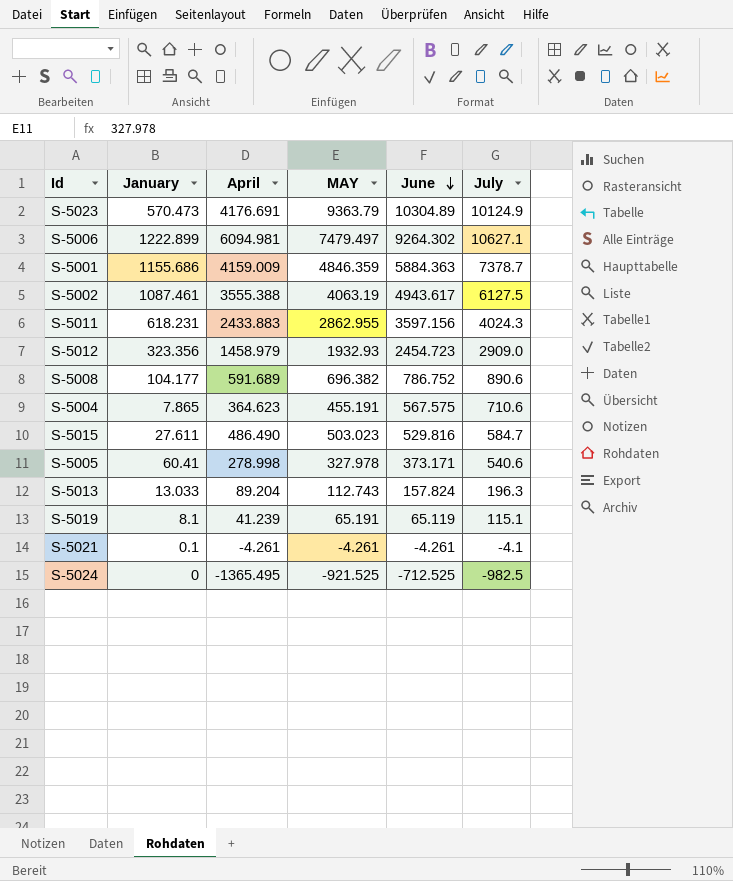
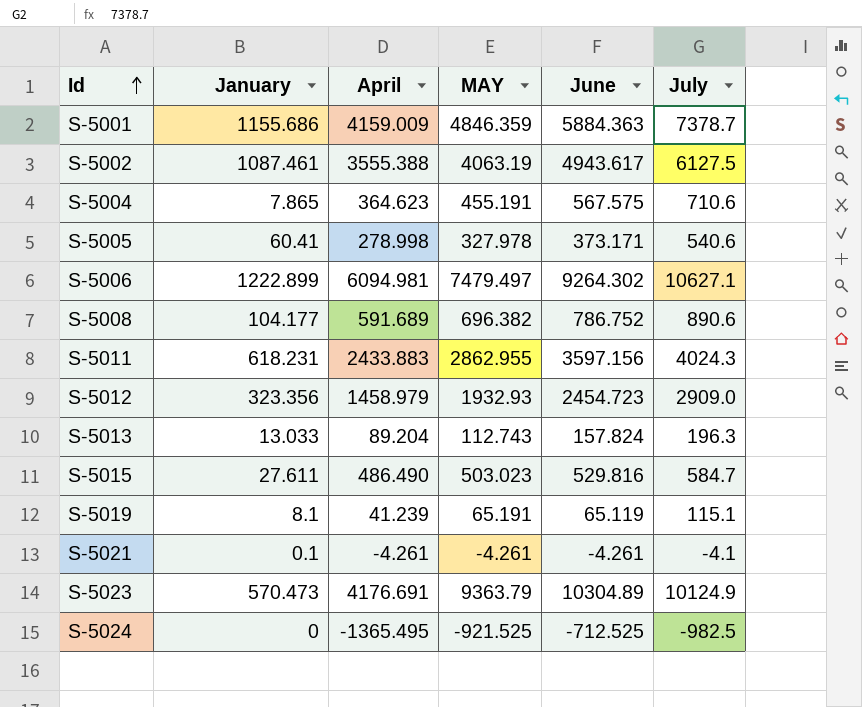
row order: June descending -> Id ascending

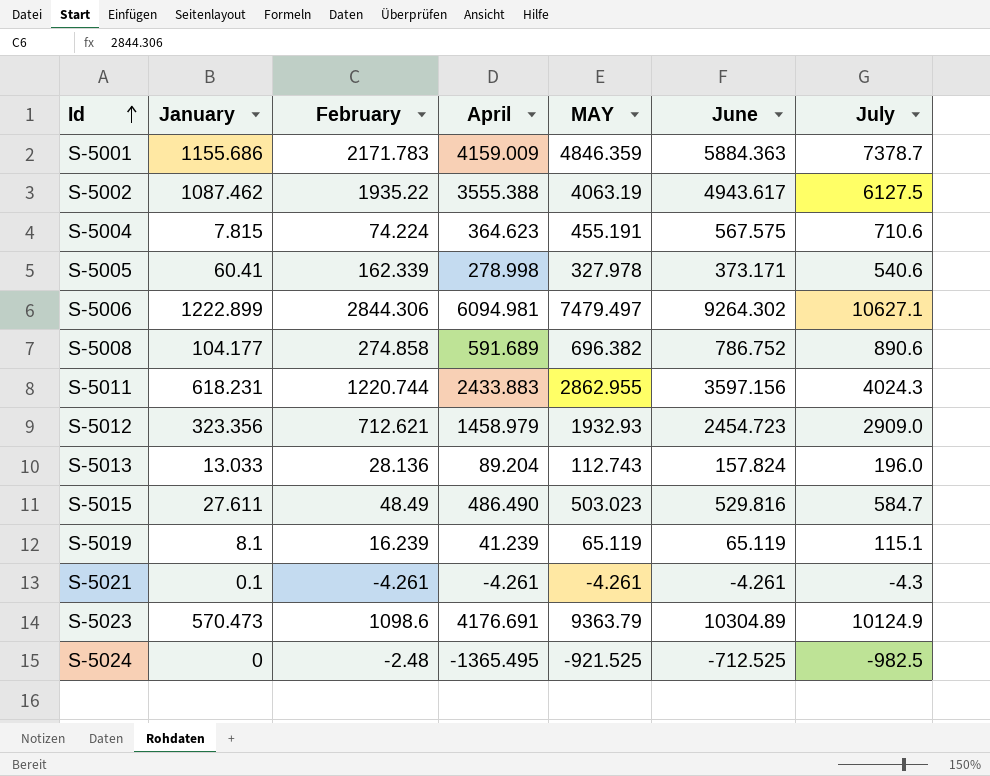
column February | position: none -> 3
S-5002 | January: 1087.461 -> 1087.462
S-5004 | January: 7.865 -> 7.815
S-5013 | July: 196.3 -> 196.0
S-5019 | MAY: 65.191 -> 65.119
S-5021 | July: -4.1 -> -4.3

